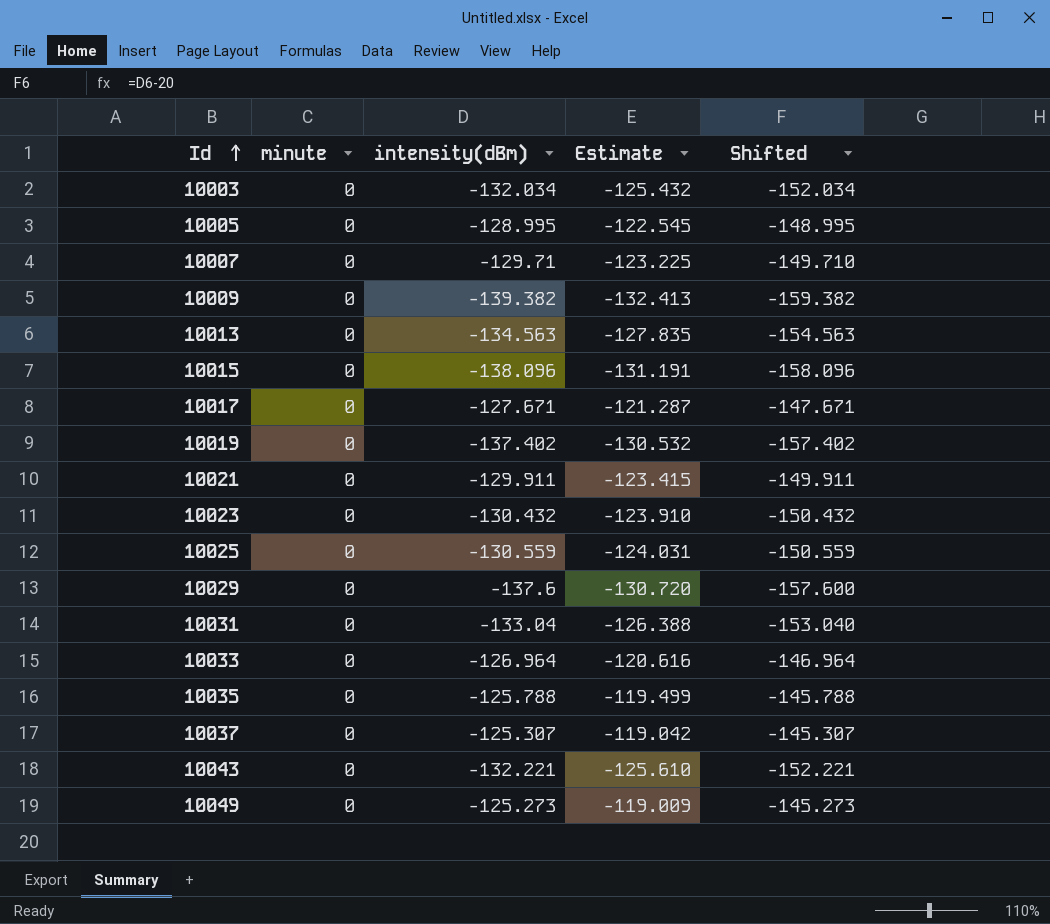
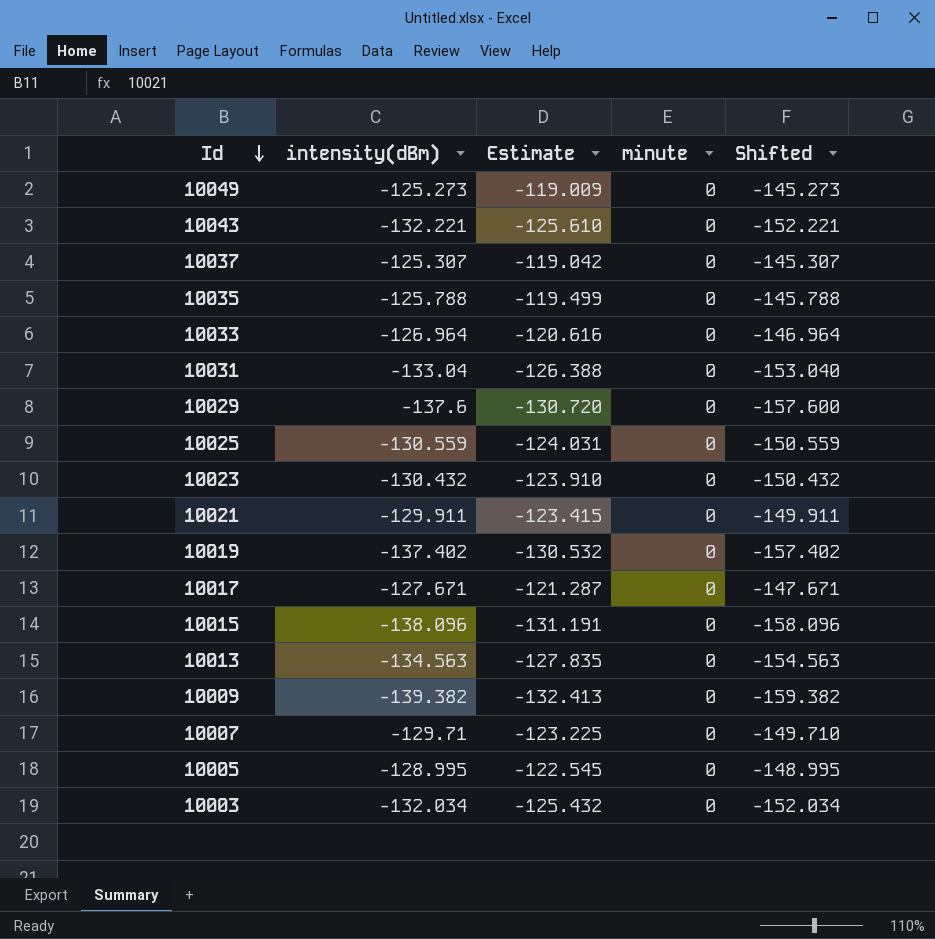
row order: Id ascending -> Id descending
column minute | position: 2 -> 4

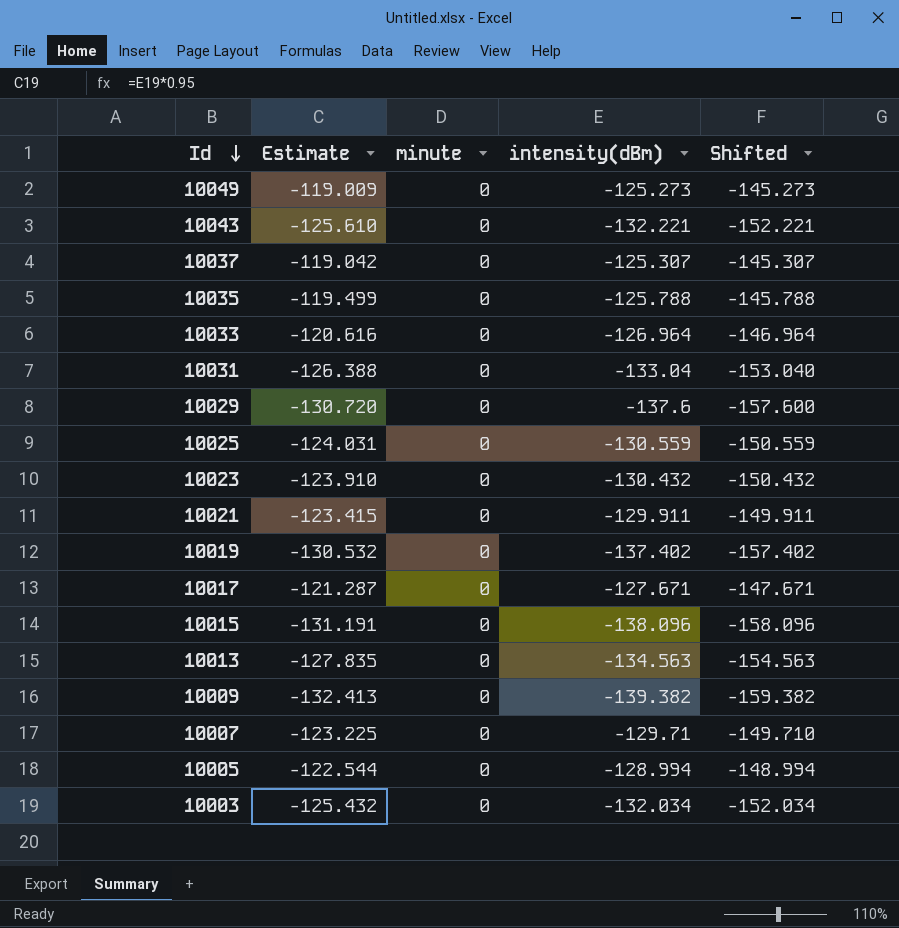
column intensity(dBm) | position: 2 -> 4
10005 | Estimate: -122.545 -> -122.544
10005 | intensity(dBm): -128.995 -> -128.994
10005 | Shifted: -148.995 -> -148.994

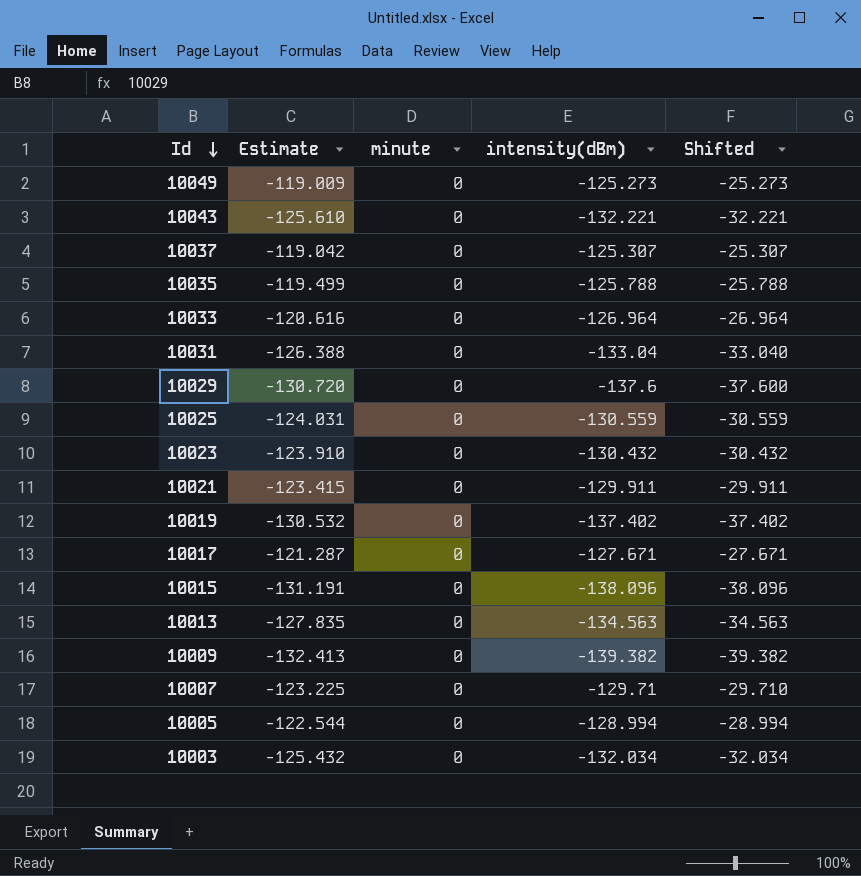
column Shifted | formula: [intensity(dBm)] - 20 -> [intensity(dBm)] + 100

